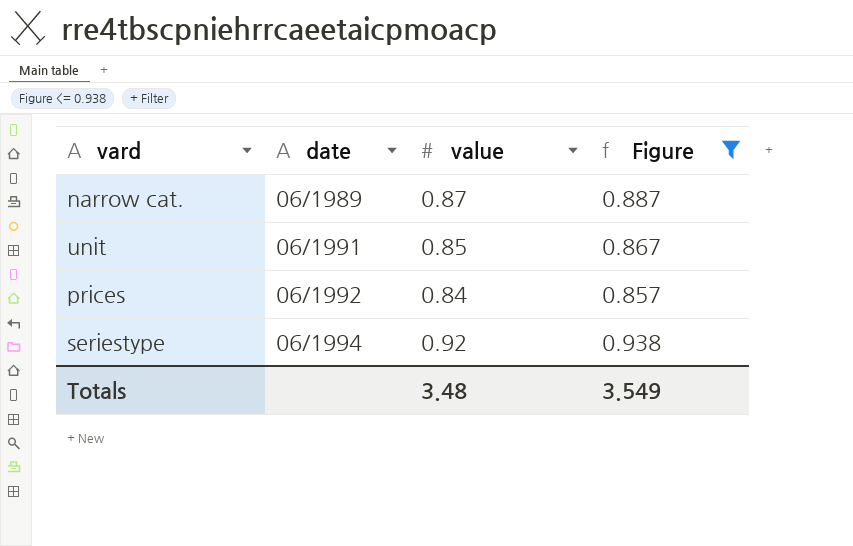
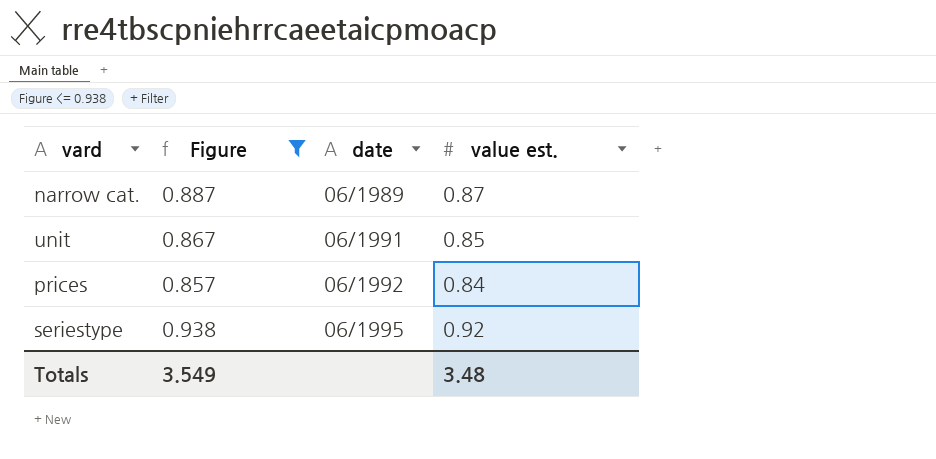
column Figure | position: 4 -> 2
column name: value -> value est.
seriestype | date: 06/1994 -> 06/1995

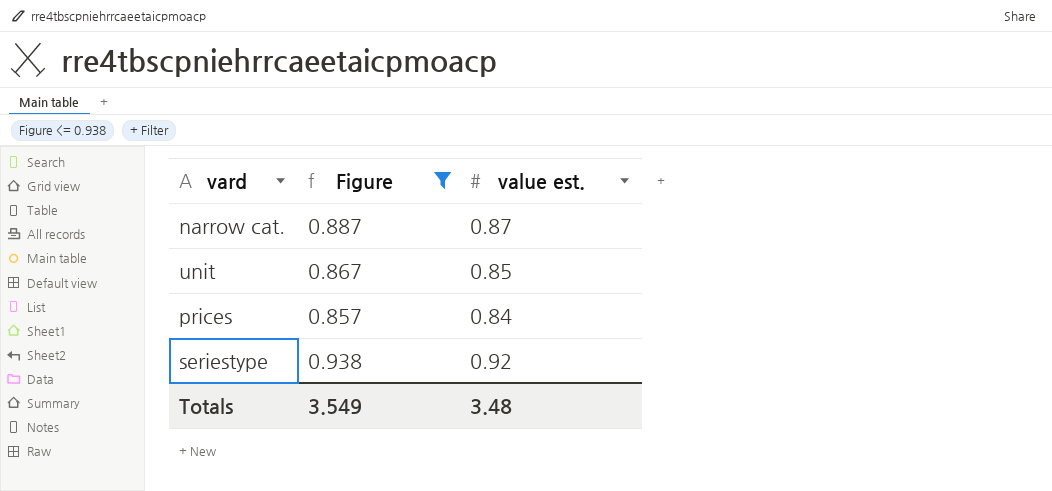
column date | position: 3 -> none

